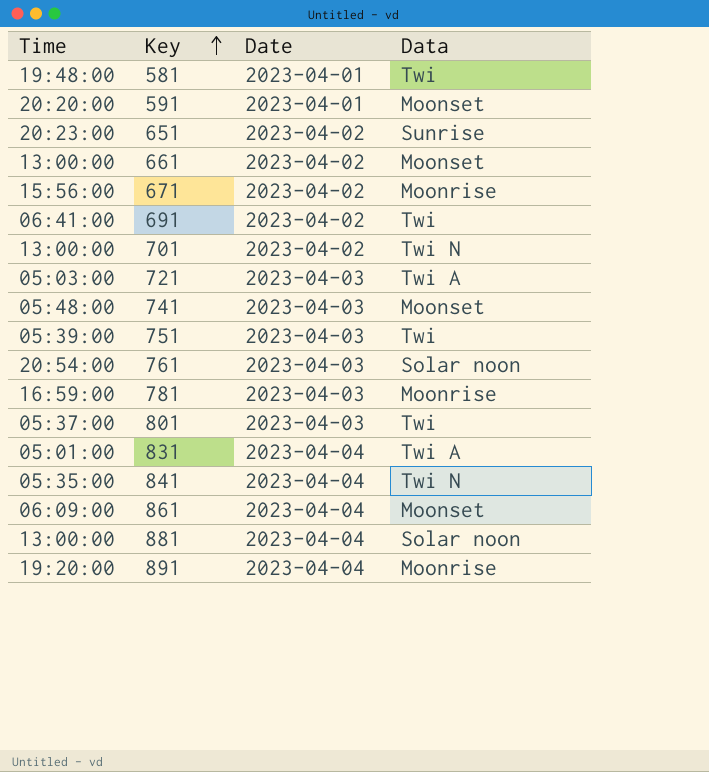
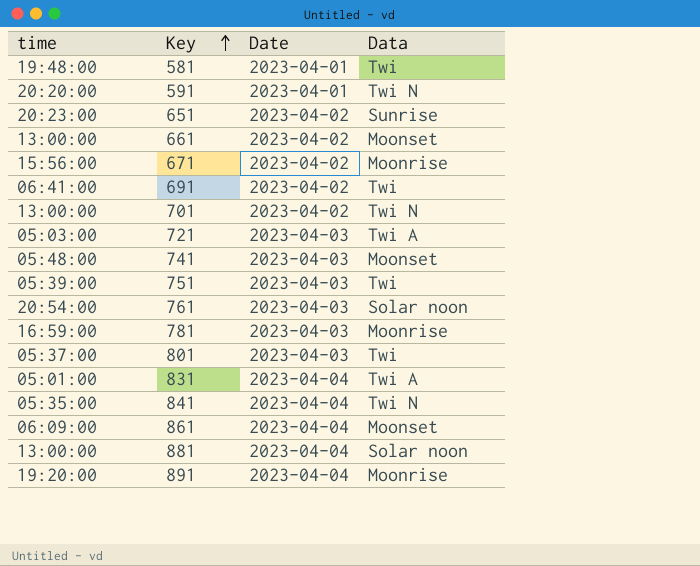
column name: Time -> time
591 | Data: Moonset -> Twi N

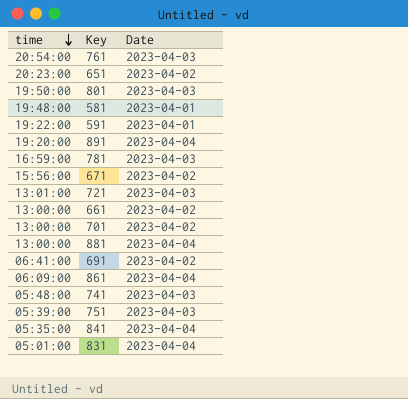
row order: Key ascending -> time descending
column Data | position: 4 -> none
801 | time: 05:37:00 -> 19:50:00
591 | time: 20:20:00 -> 19:22:00
721 | time: 05:03:00 -> 13:01:00

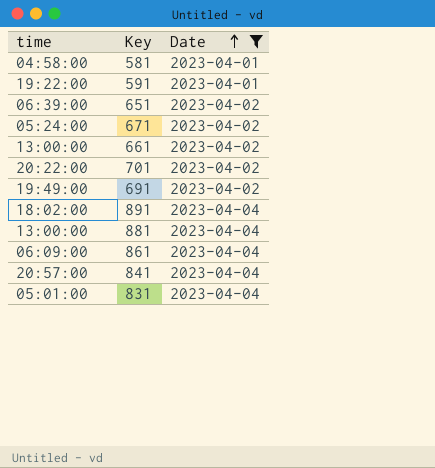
filter: none -> Date != 2023-04-03
row order: time descending -> Date ascending
581 | time: 19:48:00 -> 04:58:00
651 | time: 20:23:00 -> 06:39:00
671 | time: 15:56:00 -> 05:24:00
701 | time: 13:00:00 -> 20:22:00
691 | time: 06:41:00 -> 19:49:00
891 | time: 19:20:00 -> 18:02:00
841 | time: 05:35:00 -> 20:57:00

